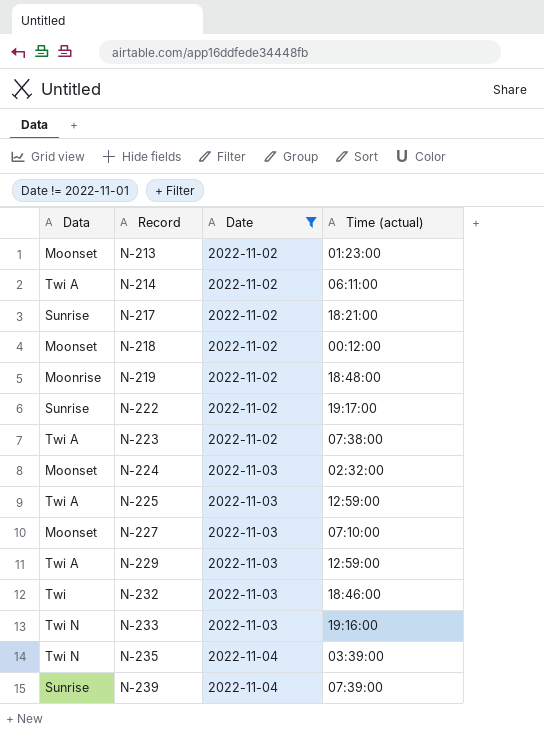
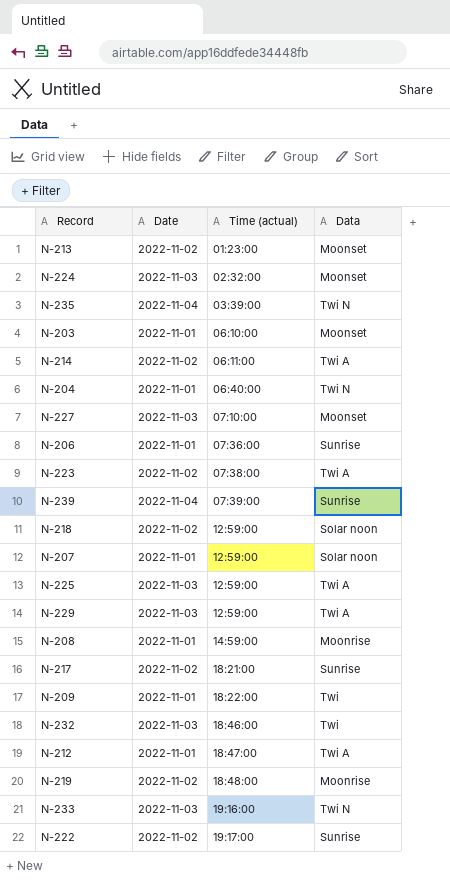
filter: Date != 2022-11-01 -> none
row order: Record ascending -> Time (actual) ascending
column Data | position: 1 -> 4
N-218 | Time (actual): 00:12:00 -> 12:59:00
N-218 | Data: Moonset -> Solar noon

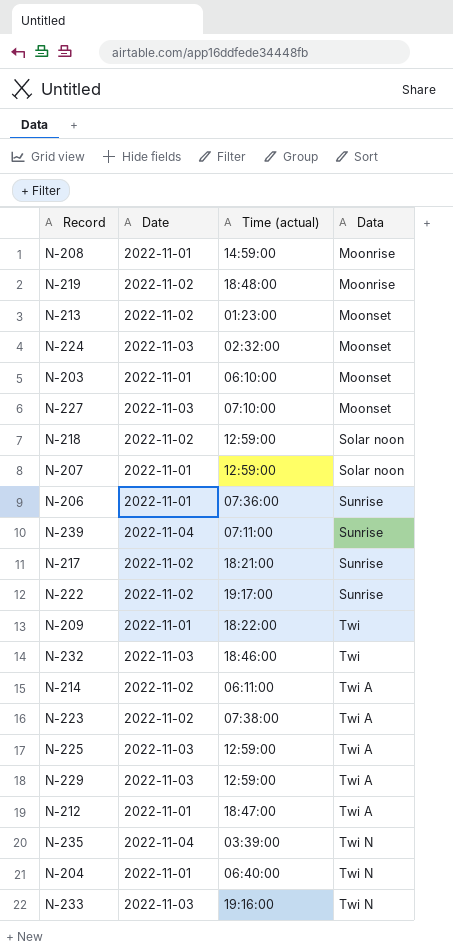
row order: Time (actual) ascending -> Data ascending
N-239 | Time (actual): 07:39:00 -> 07:11:00

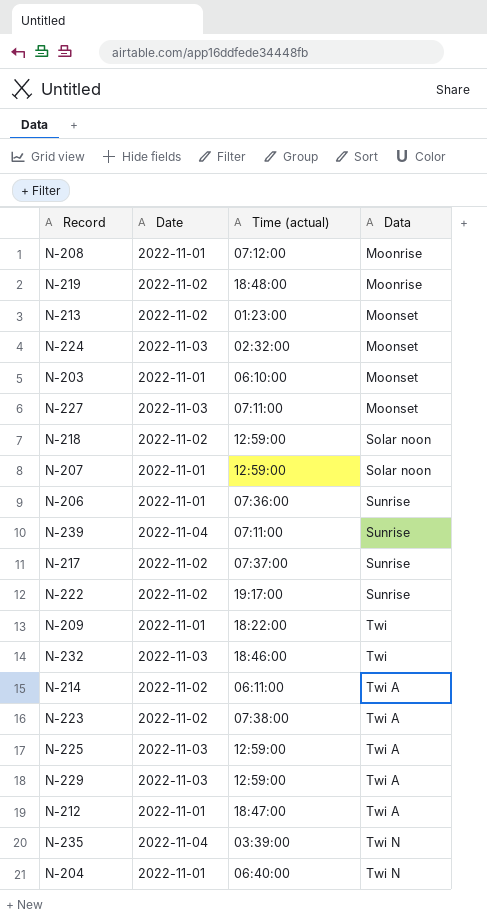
row N-233: 2022-11-03 | 19:16:00 | Twi N -> none
N-208 | Time (actual): 14:59:00 -> 07:12:00
N-227 | Time (actual): 07:10:00 -> 07:11:00
N-217 | Time (actual): 18:21:00 -> 07:37:00

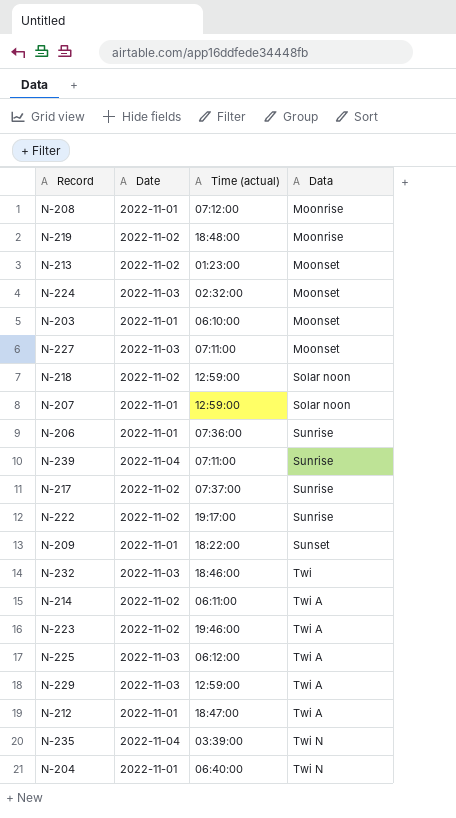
N-209 | Data: Twi -> Sunset
N-223 | Time (actual): 07:38:00 -> 19:46:00
N-225 | Time (actual): 12:59:00 -> 06:12:00

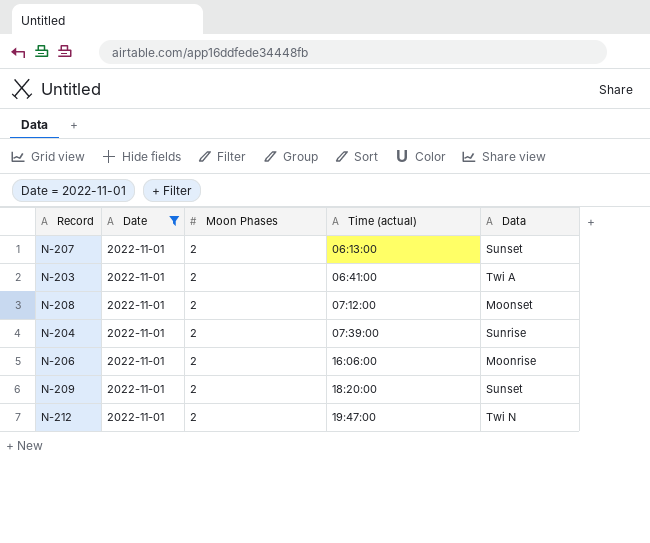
filter: none -> Date = 2022-11-01
row order: Data ascending -> Time (actual) ascending
column Moon Phases | position: none -> 3
N-207 | Time (actual): 12:59:00 -> 06:13:00
N-207 | Data: Solar noon -> Sunset
N-203 | Time (actual): 06:10:00 -> 06:41:00
N-203 | Data: Moonset -> Twi A
N-208 | Data: Moonrise -> Moonset
N-204 | Time (actual): 06:40:00 -> 07:39:00
N-204 | Data: Twi N -> Sunrise
N-206 | Time (actual): 07:36:00 -> 16:06:00
N-206 | Data: Sunrise -> Moonrise
N-209 | Time (actual): 18:22:00 -> 18:20:00
N-212 | Time (actual): 18:47:00 -> 19:47:00
N-212 | Data: Twi A -> Twi N

